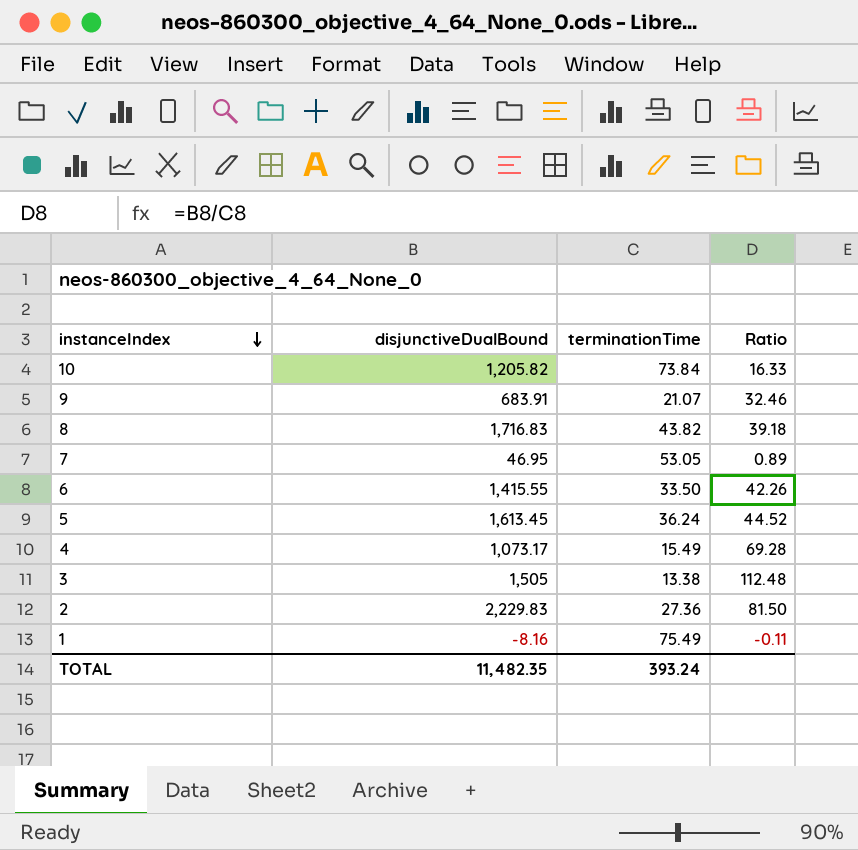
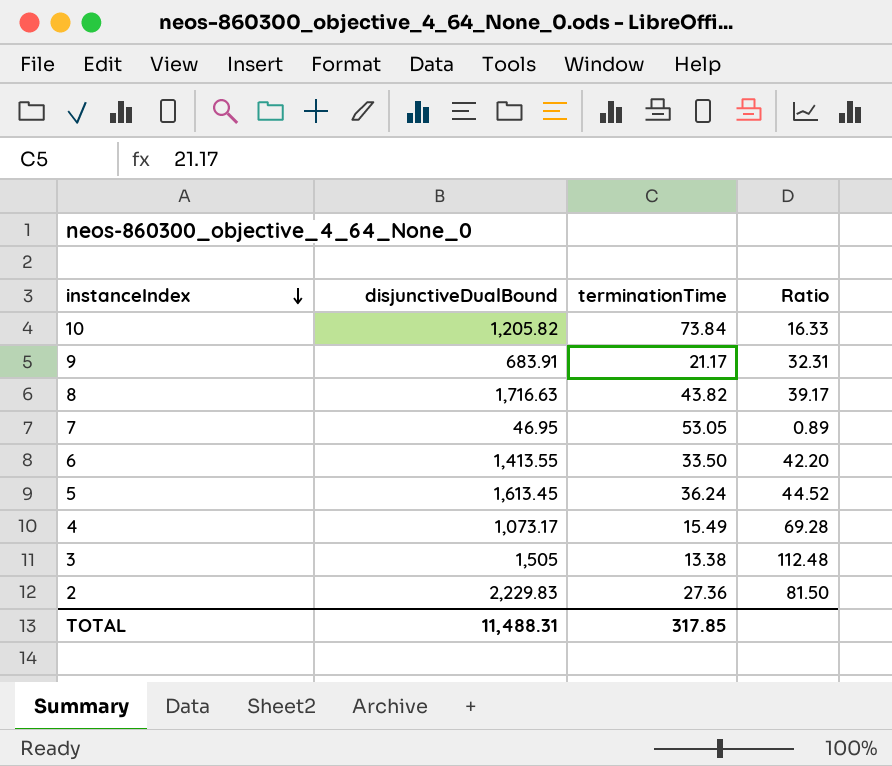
row 1: -8.16 | 75.49 | -0.11 -> none
9 | terminationTime: 21.07 -> 21.17
9 | Ratio: 32.46 -> 32.31
8 | disjunctiveDualBound: 1,716.83 -> 1,716.63
8 | Ratio: 39.18 -> 39.17
6 | disjunctiveDualBound: 1,415.55 -> 1,413.55
6 | Ratio: 42.26 -> 42.20
TOTAL | disjunctiveDualBound: 11,482.35 -> 11,488.31
TOTAL | terminationTime: 393.24 -> 317.85

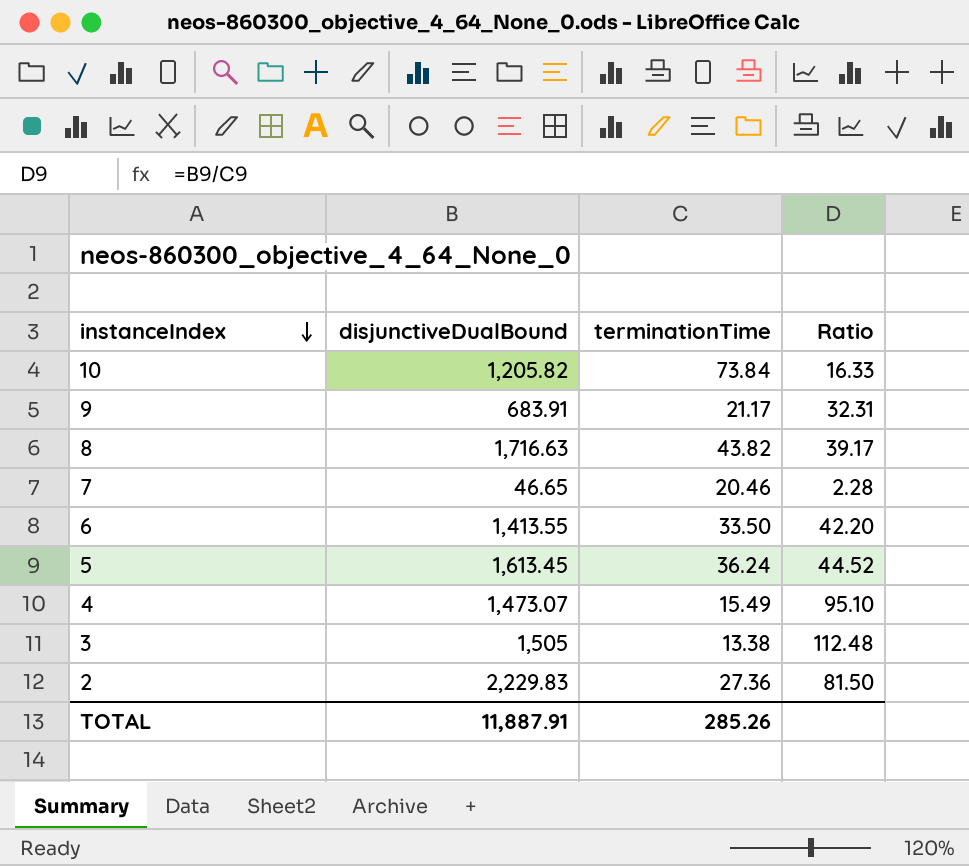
7 | disjunctiveDualBound: 46.95 -> 46.65
7 | terminationTime: 53.05 -> 20.46
7 | Ratio: 0.89 -> 2.28
4 | disjunctiveDualBound: 1,073.17 -> 1,473.07
4 | Ratio: 69.28 -> 95.10
TOTAL | disjunctiveDualBound: 11,488.31 -> 11,887.91
TOTAL | terminationTime: 317.85 -> 285.26

